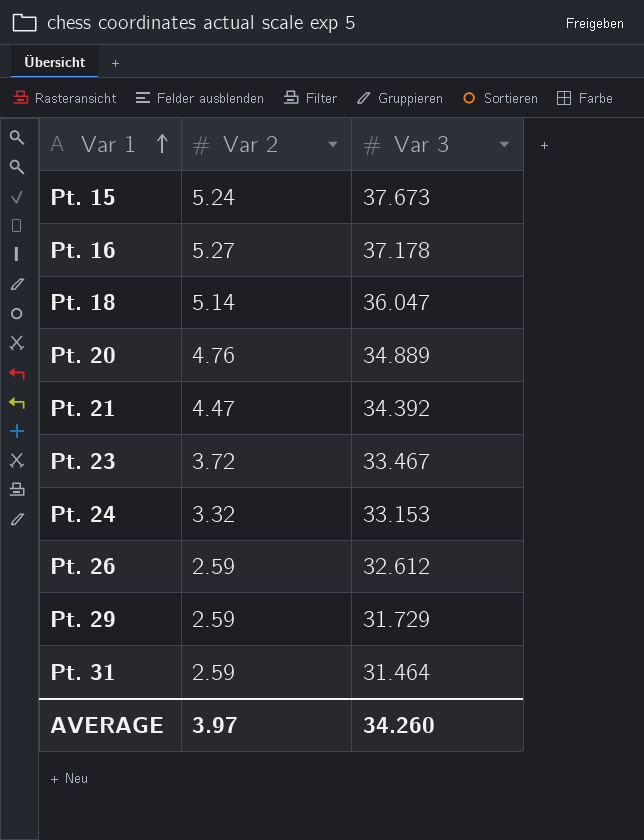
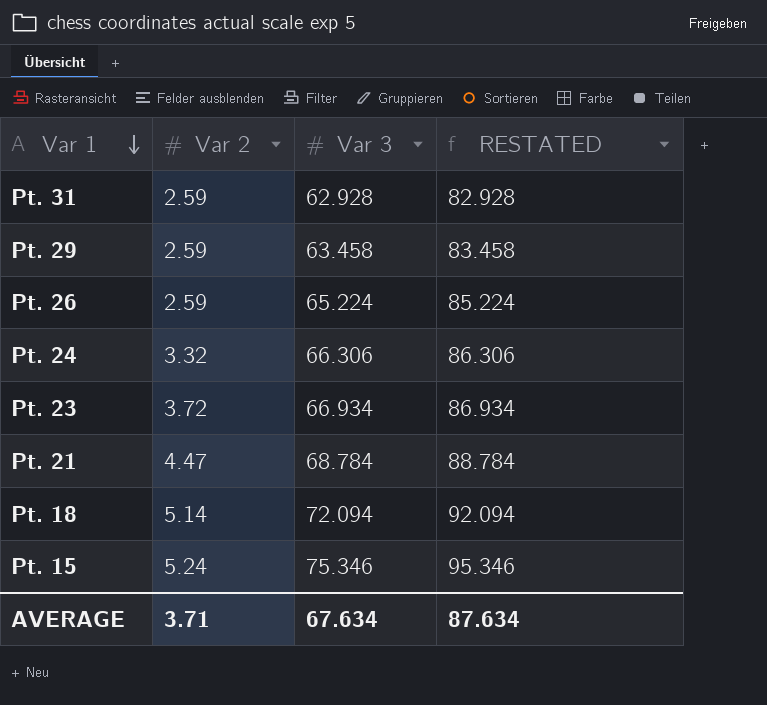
row order: Var 1 ascending -> Var 1 descending
column RESTATED | formula: none -> [Var 3] + 20
row Pt. 16: 5.27 | 37.178 -> none
row Pt. 20: 4.76 | 34.889 -> none
Pt. 31 | Var 3: 31.464 -> 62.928
Pt. 29 | Var 3: 31.729 -> 63.458
Pt. 26 | Var 3: 32.612 -> 65.224
Pt. 24 | Var 3: 33.153 -> 66.306
Pt. 23 | Var 3: 33.467 -> 66.934
Pt. 21 | Var 3: 34.392 -> 68.784
Pt. 18 | Var 3: 36.047 -> 72.094
Pt. 15 | Var 3: 37.673 -> 75.346
AVERAGE | Var 2: 3.97 -> 3.71
AVERAGE | Var 3: 34.260 -> 67.634

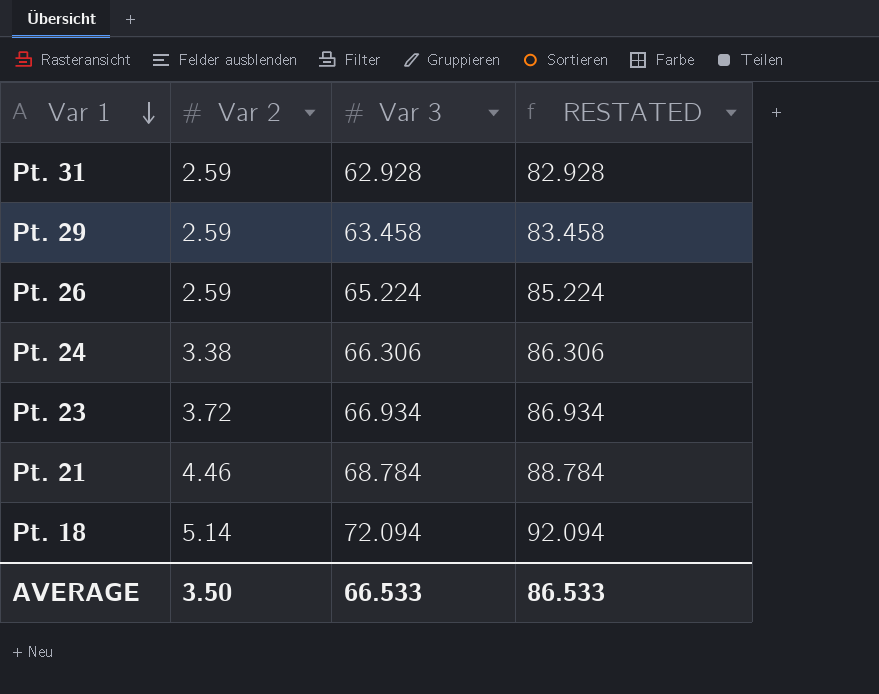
row Pt. 15: 5.24 | 75.346 | 95.346 -> none
Pt. 24 | Var 2: 3.32 -> 3.38
Pt. 21 | Var 2: 4.47 -> 4.46
AVERAGE | Var 2: 3.71 -> 3.50
AVERAGE | Var 3: 67.634 -> 66.533
AVERAGE | RESTATED: 87.634 -> 86.533

